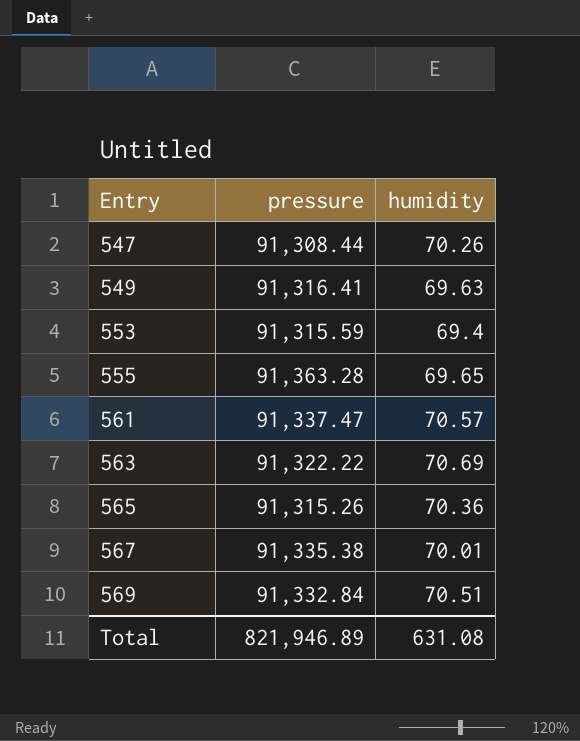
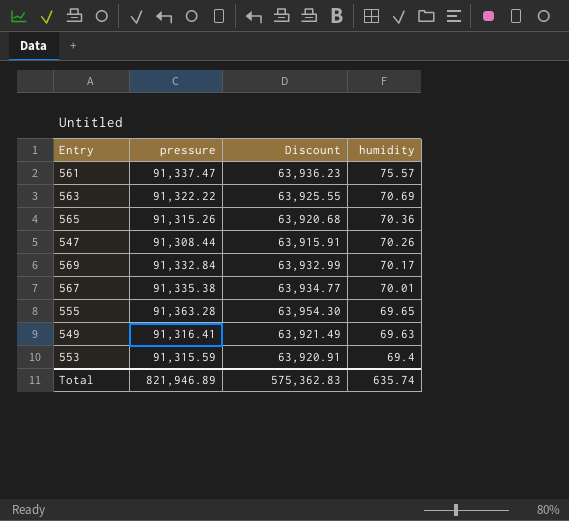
row order: Entry ascending -> humidity descending
column Discount | formula: none -> [pressure] * 0.7
561 | humidity: 70.57 -> 75.57
569 | humidity: 70.51 -> 70.17
Total | humidity: 631.08 -> 635.74

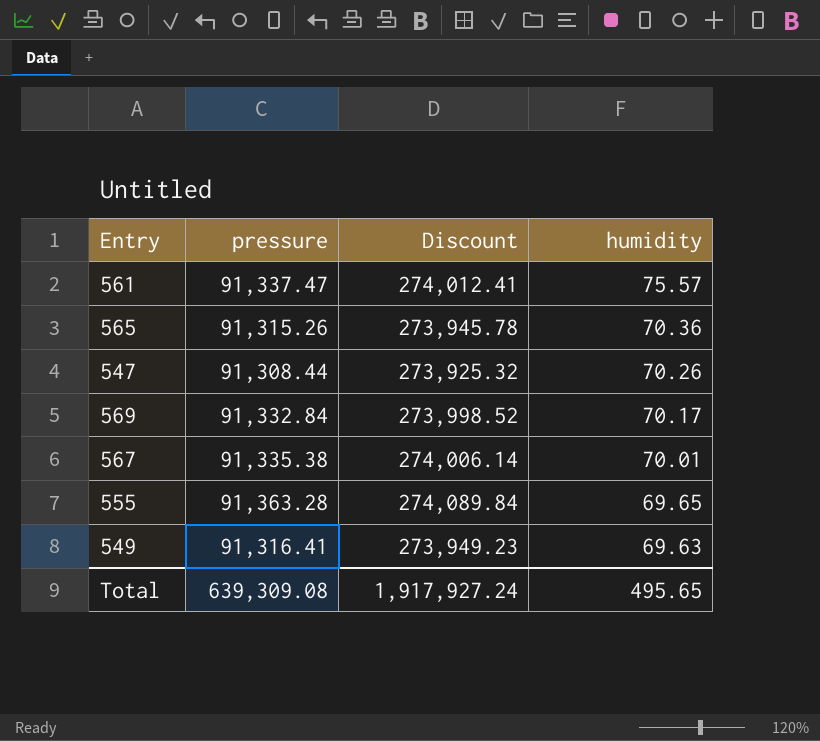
column Discount | formula: [pressure] * 0.7 -> [pressure] * 3
row 563: 91,322.22 | 63,925.55 | 70.69 -> none
row 553: 91,315.59 | 63,920.91 | 69.4 -> none
Total | pressure: 821,946.89 -> 639,309.08
Total | Discount: 575,362.83 -> 1,917,927.24
Total | humidity: 635.74 -> 495.65

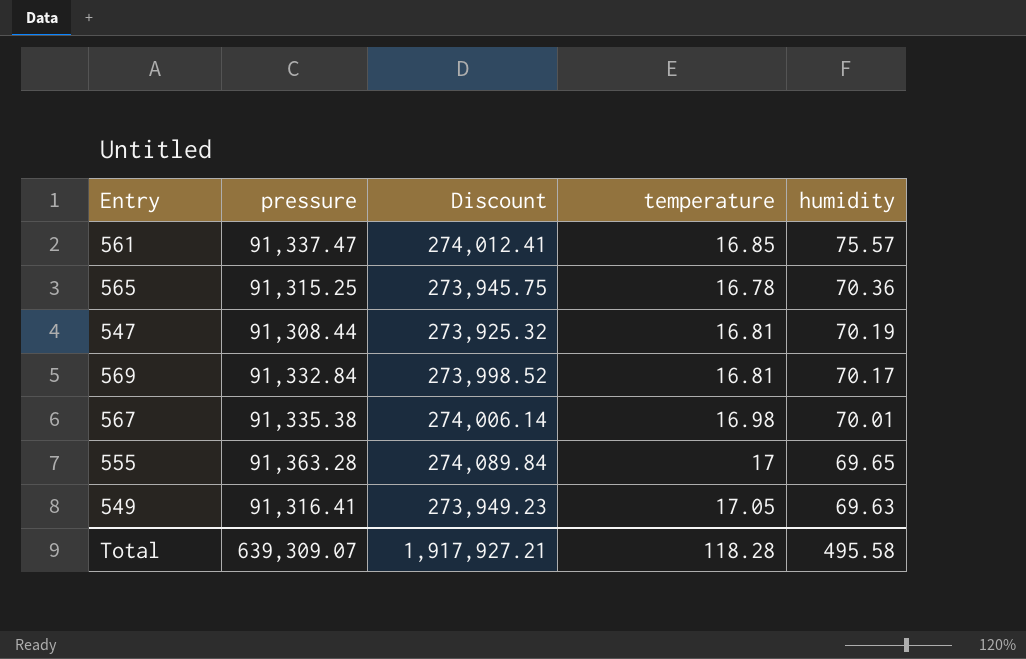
column temperature | position: none -> 4
565 | pressure: 91,315.26 -> 91,315.25
565 | Discount: 273,945.78 -> 273,945.75
547 | humidity: 70.26 -> 70.19
Total | pressure: 639,309.08 -> 639,309.07
Total | Discount: 1,917,927.24 -> 1,917,927.21
Total | humidity: 495.65 -> 495.58

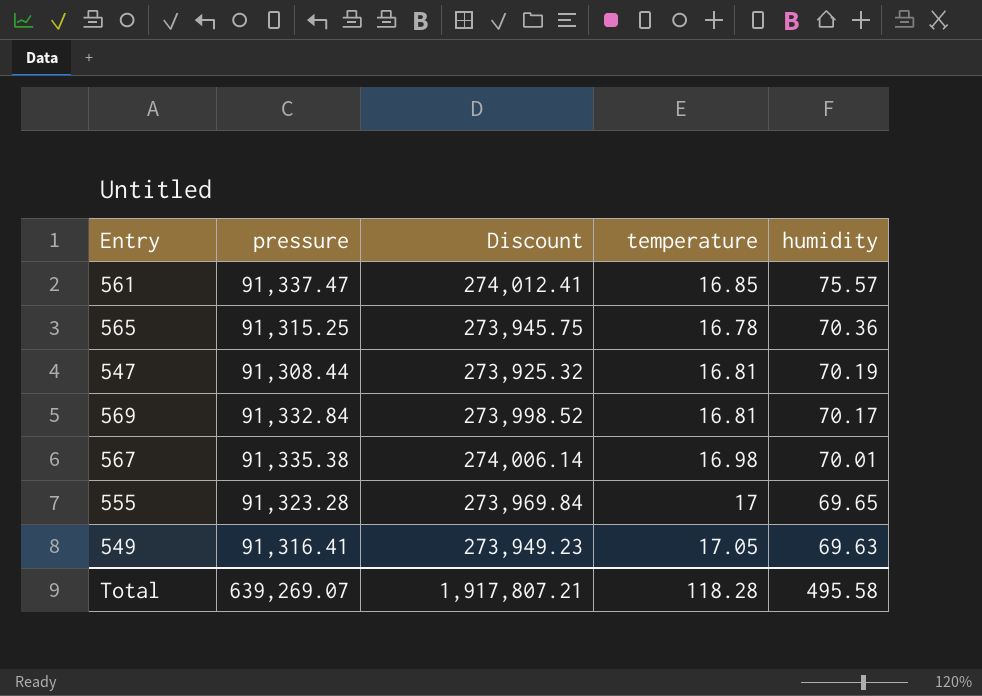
555 | pressure: 91,363.28 -> 91,323.28
555 | Discount: 274,089.84 -> 273,969.84
Total | pressure: 639,309.07 -> 639,269.07
Total | Discount: 1,917,927.21 -> 1,917,807.21

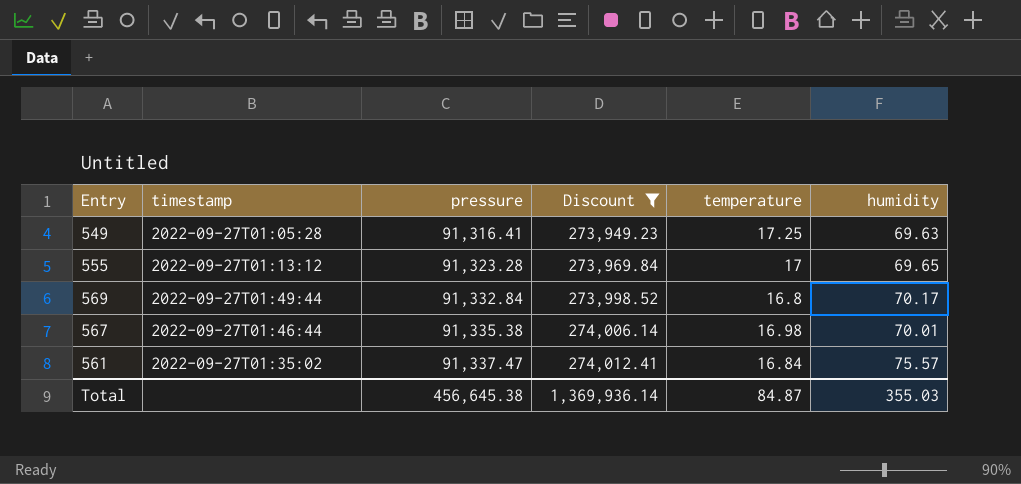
filter: none -> Discount >= 273,949.23
row order: humidity descending -> pressure ascending
column timestamp | position: none -> 2
549 | temperature: 17.05 -> 17.25
569 | temperature: 16.81 -> 16.8
561 | temperature: 16.85 -> 16.84
Total | pressure: 639,269.07 -> 456,645.38
Total | Discount: 1,917,807.21 -> 1,369,936.14
Total | temperature: 118.28 -> 84.87
Total | humidity: 495.58 -> 355.03

